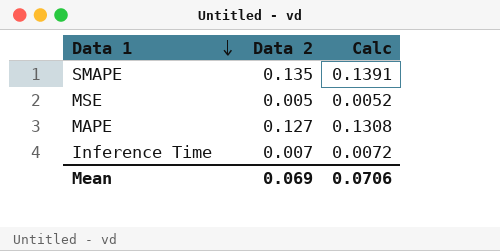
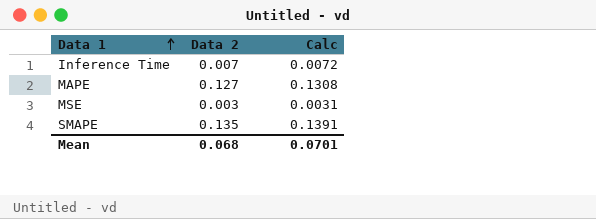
row order: Data 1 descending -> Data 1 ascending
MSE | Data 2: 0.005 -> 0.003
MSE | Calc: 0.0052 -> 0.0031
Mean | Data 2: 0.069 -> 0.068
Mean | Calc: 0.0706 -> 0.0701

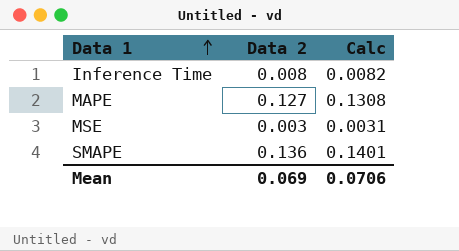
Inference Time | Data 2: 0.007 -> 0.008
Inference Time | Calc: 0.0072 -> 0.0082
SMAPE | Data 2: 0.135 -> 0.136
SMAPE | Calc: 0.1391 -> 0.1401
Mean | Data 2: 0.068 -> 0.069
Mean | Calc: 0.0701 -> 0.0706

